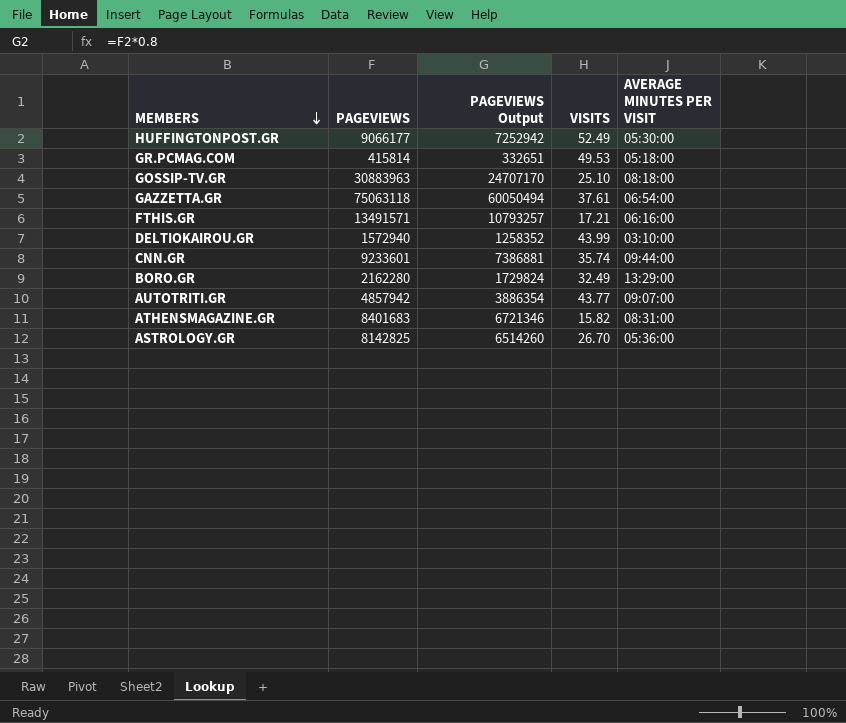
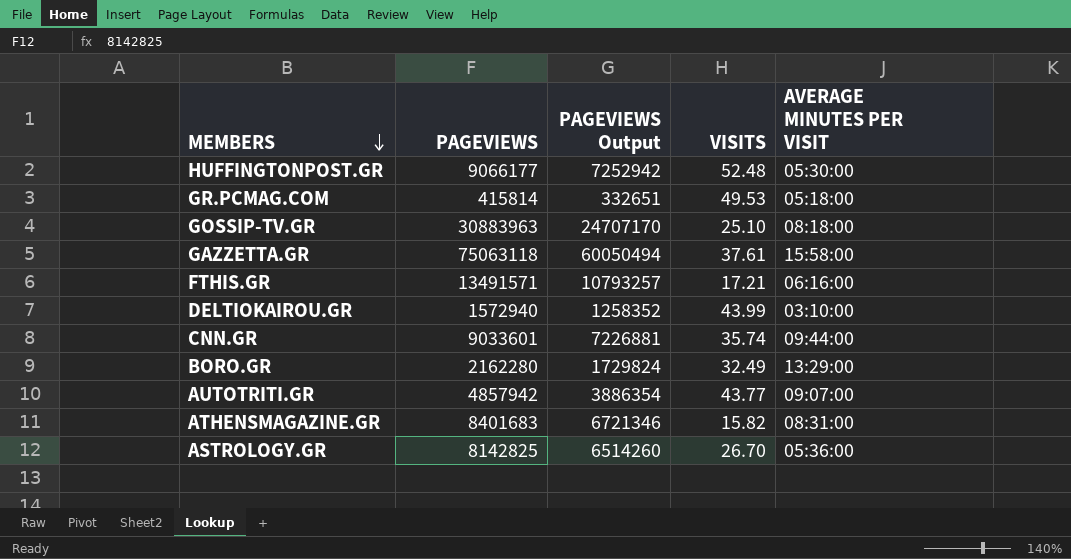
HUFFINGTONPOST.GR | VISITS: 52.49 -> 52.48
GAZZETTA.GR | AVERAGE MINUTES PER VISIT: 06:54:00 -> 15:58:00
CNN.GR | PAGEVIEWS: 9233601 -> 9033601
CNN.GR | PAGEVIEWS Output: 7386881 -> 7226881

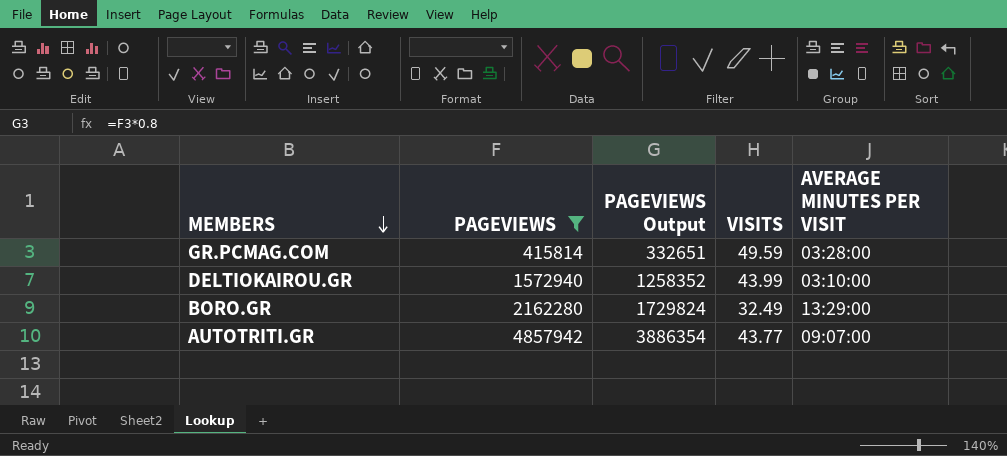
filter: none -> PAGEVIEWS <= 4857942
GR.PCMAG.COM | VISITS: 49.53 -> 49.59
GR.PCMAG.COM | AVERAGE MINUTES PER VISIT: 05:18:00 -> 03:28:00

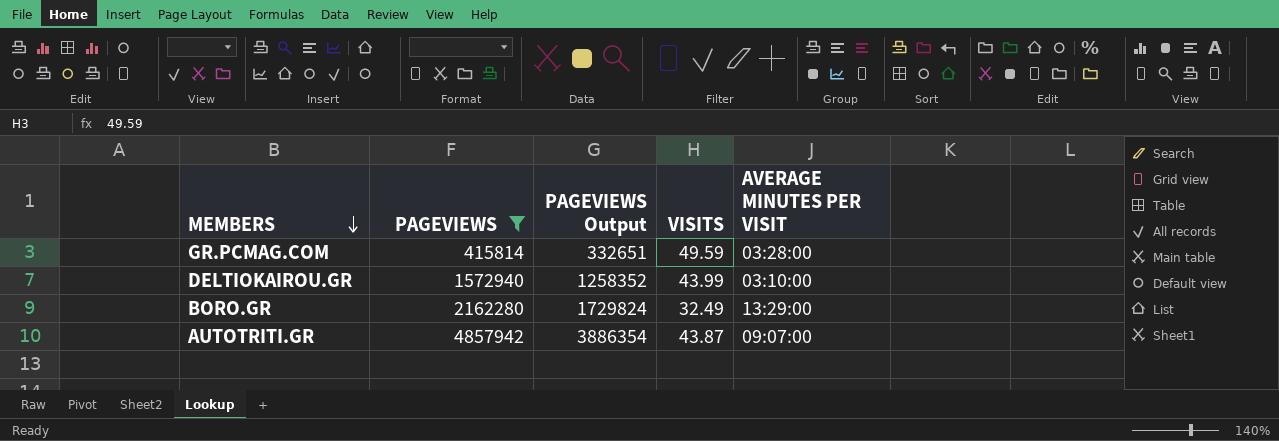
AUTOTRITI.GR | VISITS: 43.77 -> 43.87

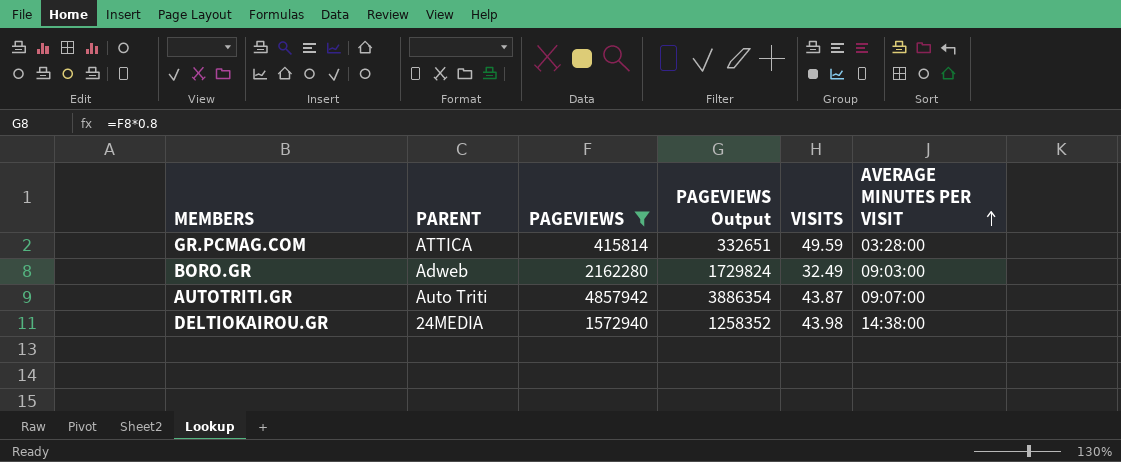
row order: MEMBERS descending -> AVERAGE MINUTES PER VISIT ascending
column PARENT | position: none -> 2
BORO.GR | AVERAGE MINUTES PER VISIT: 13:29:00 -> 09:03:00
DELTIOKAIROU.GR | VISITS: 43.99 -> 43.98
DELTIOKAIROU.GR | AVERAGE MINUTES PER VISIT: 03:10:00 -> 14:38:00

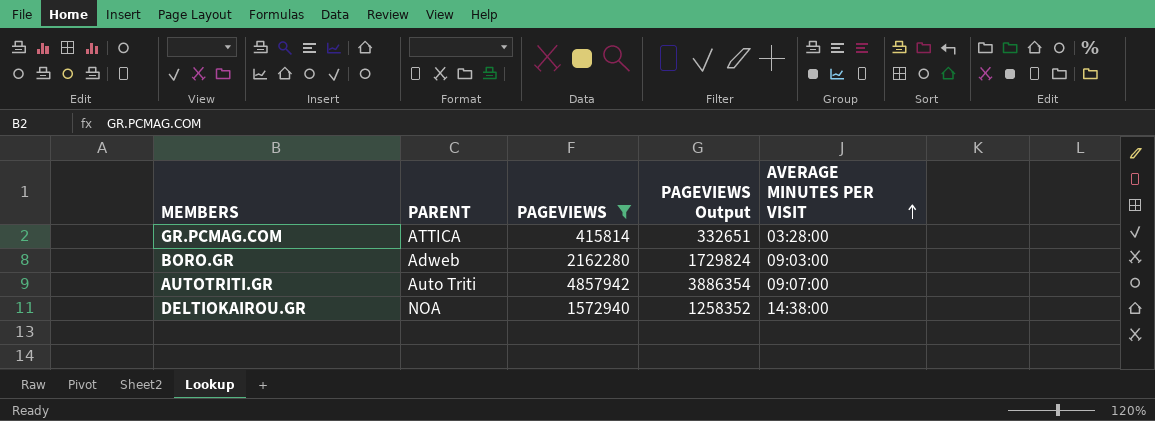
column VISITS | position: 5 -> none
DELTIOKAIROU.GR | PARENT: 24MEDIA -> NOA

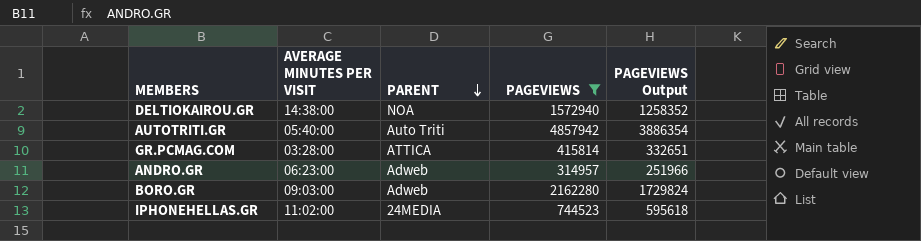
row order: AVERAGE MINUTES PER VISIT ascending -> PARENT descending
column AVERAGE MINUTES PER VISIT | position: 5 -> 2
AUTOTRITI.GR | AVERAGE MINUTES PER VISIT: 09:07:00 -> 05:40:00
row ANDRO.GR: none -> 06:23:00 | Adweb | 314957 | 251966
row IPHONEHELLAS.GR: none -> 11:02:00 | 24MEDIA | 744523 | 595618

